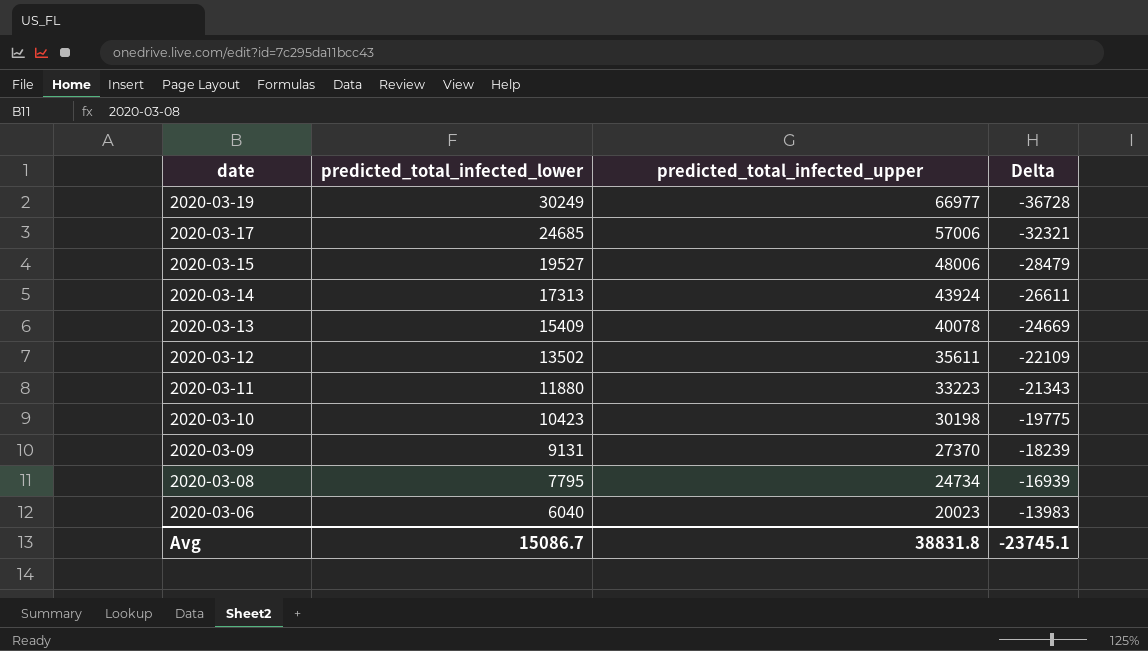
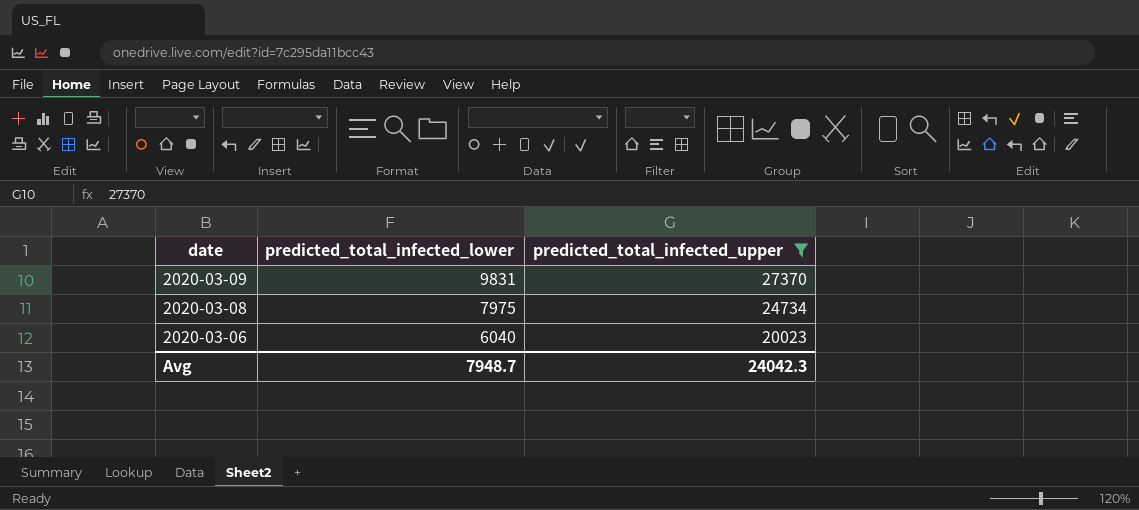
filter: none -> predicted_total_infected_upper <= 27370
column Delta | formula: [predicted_total_infected_lower] - [predicted_total_infected_upper] -> none
2020-03-09 | predicted_total_infected_lower: 9131 -> 9831
2020-03-08 | predicted_total_infected_lower: 7795 -> 7975
Avg | predicted_total_infected_lower: 15086.7 -> 7948.7
Avg | predicted_total_infected_upper: 38831.8 -> 24042.3

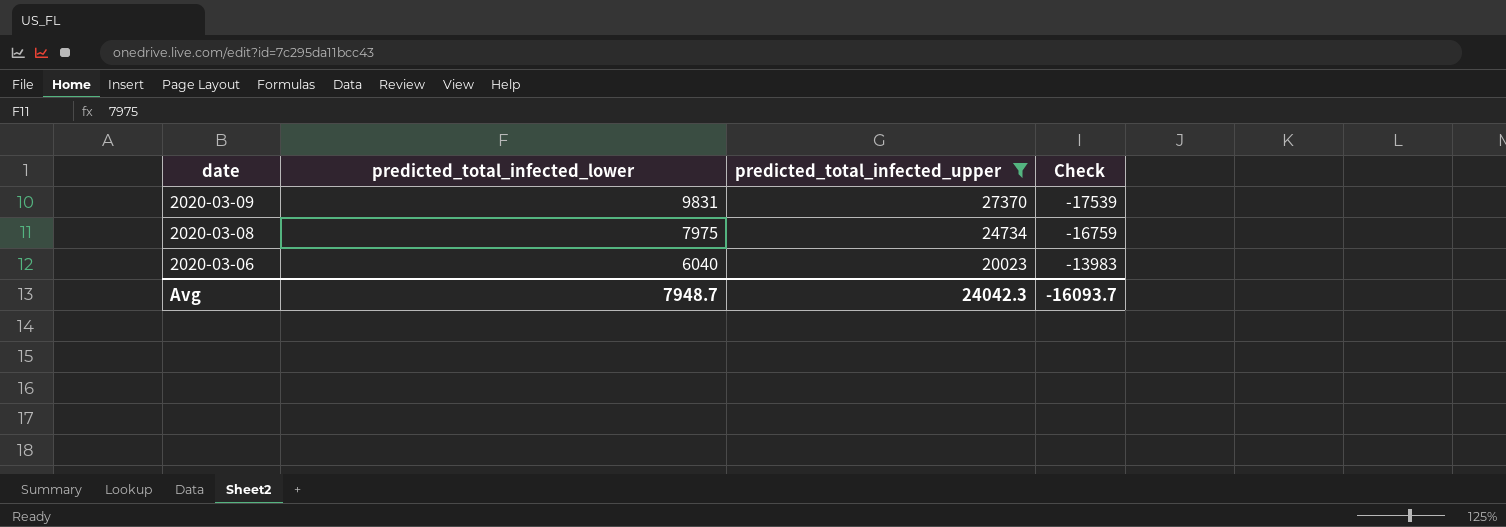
column Check | formula: none -> [predicted_total_infected_lower] - [predicted_total_infected_upper]

